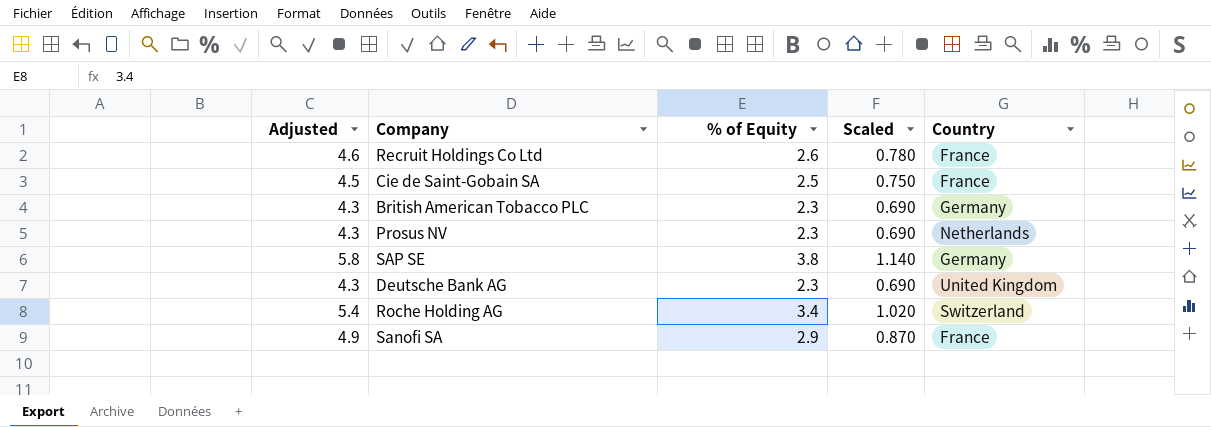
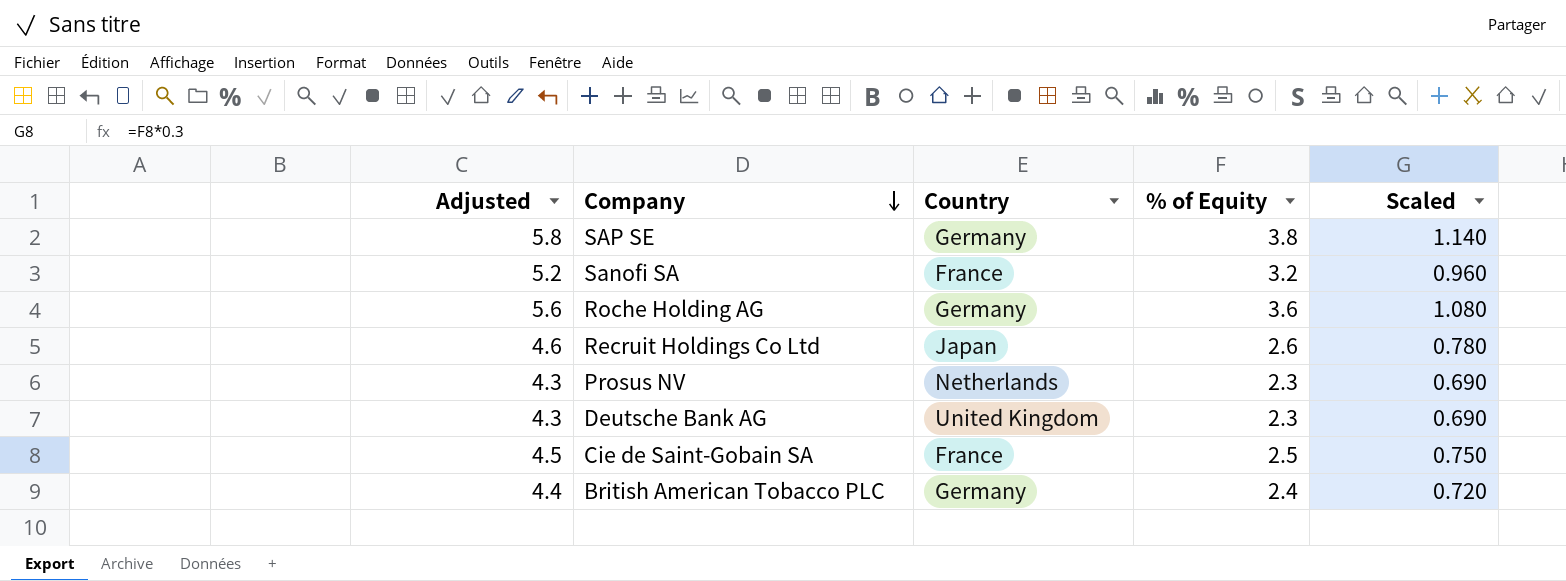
row order: none -> Company descending
column Country | position: 5 -> 3
Sanofi SA | Adjusted: 4.9 -> 5.2
Sanofi SA | % of Equity: 2.9 -> 3.2
Sanofi SA | Scaled: 0.870 -> 0.960
Roche Holding AG | Adjusted: 5.4 -> 5.6
Roche Holding AG | Country: Switzerland -> Germany
Roche Holding AG | % of Equity: 3.4 -> 3.6
Roche Holding AG | Scaled: 1.020 -> 1.080
Recruit Holdings Co Ltd | Country: France -> Japan
British American Tobacco PLC | Adjusted: 4.3 -> 4.4
British American Tobacco PLC | % of Equity: 2.3 -> 2.4
British American Tobacco PLC | Scaled: 0.690 -> 0.720

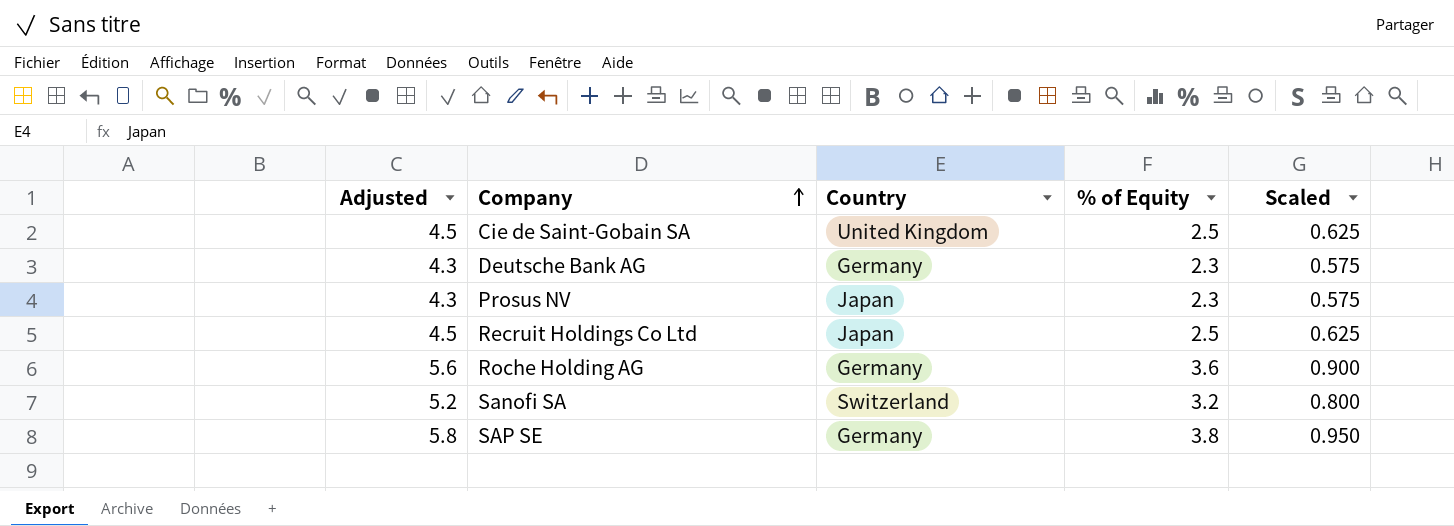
row order: Company descending -> Company ascending
column Scaled | formula: [% of Equity] * 0.3 -> [% of Equity] * 0.25
row British American Tobacco PLC: 4.4 | Germany | 2.4 | 0.720 -> none
Cie de Saint-Gobain SA | Country: France -> United Kingdom
Deutsche Bank AG | Country: United Kingdom -> Germany
Prosus NV | Country: Netherlands -> Japan
Recruit Holdings Co Ltd | Adjusted: 4.6 -> 4.5
Recruit Holdings Co Ltd | % of Equity: 2.6 -> 2.5
Sanofi SA | Country: France -> Switzerland

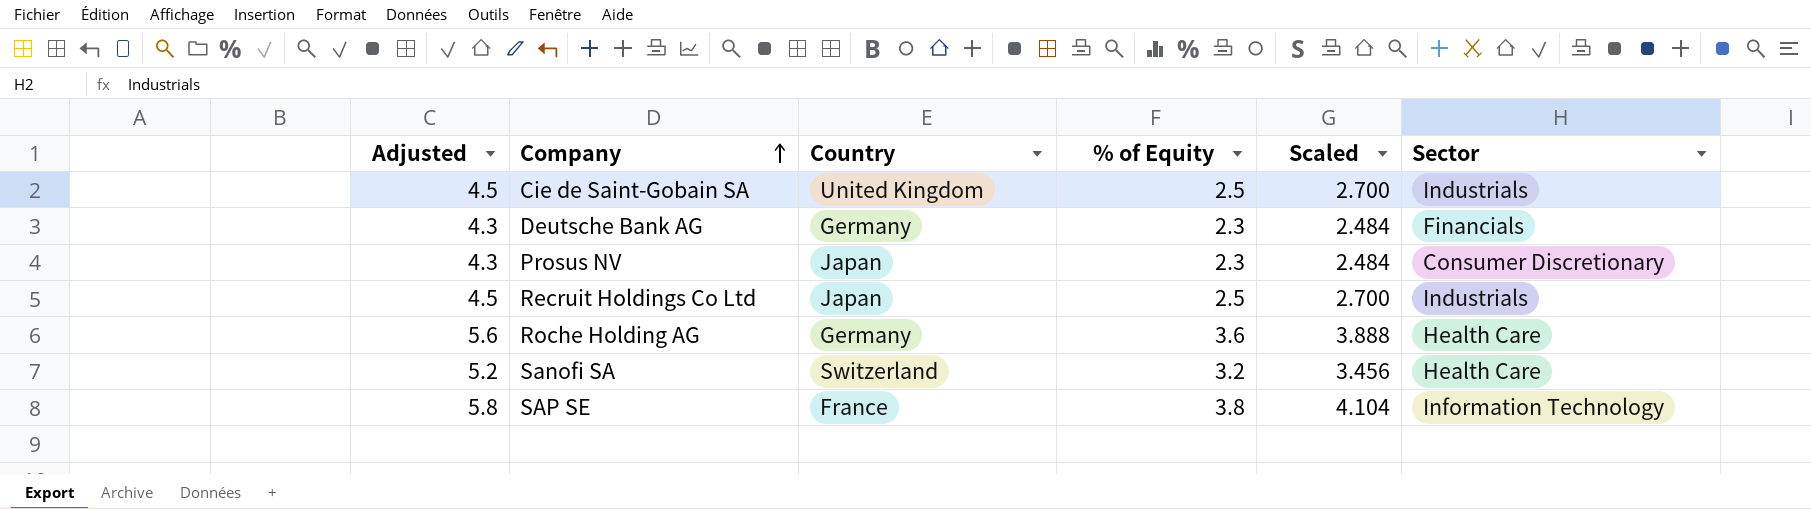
column Scaled | formula: [% of Equity] * 0.25 -> [% of Equity] * 1.08
column Sector | position: none -> 6
SAP SE | Country: Germany -> France

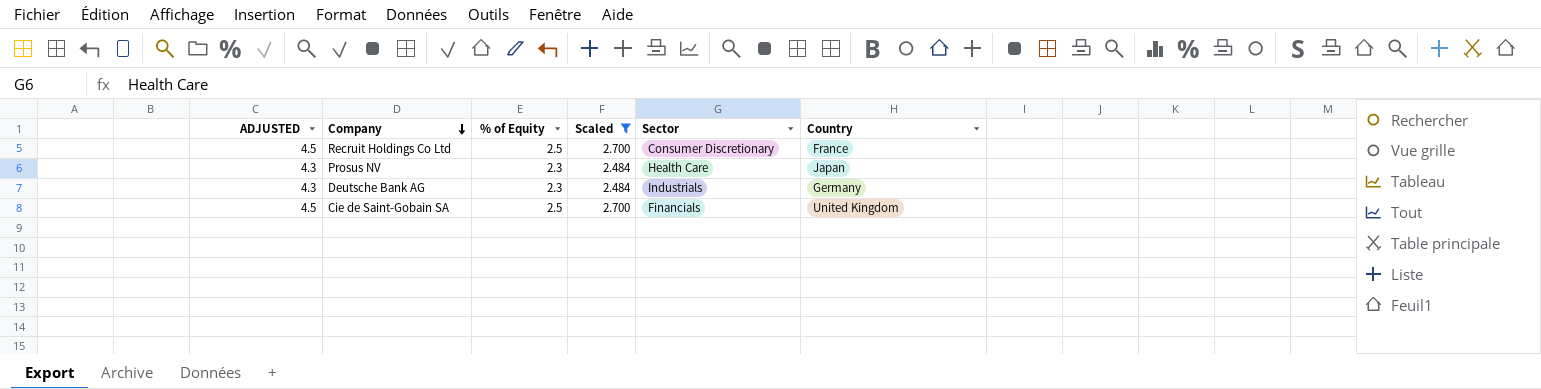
filter: none -> Scaled <= 2.700
row order: Company ascending -> Company descending
column name: Adjusted -> ADJUSTED
column Country | position: 3 -> 6
Recruit Holdings Co Ltd | Sector: Industrials -> Consumer Discretionary
Recruit Holdings Co Ltd | Country: Japan -> France
Prosus NV | Sector: Consumer Discretionary -> Health Care
Deutsche Bank AG | Sector: Financials -> Industrials
Cie de Saint-Gobain SA | Sector: Industrials -> Financials

